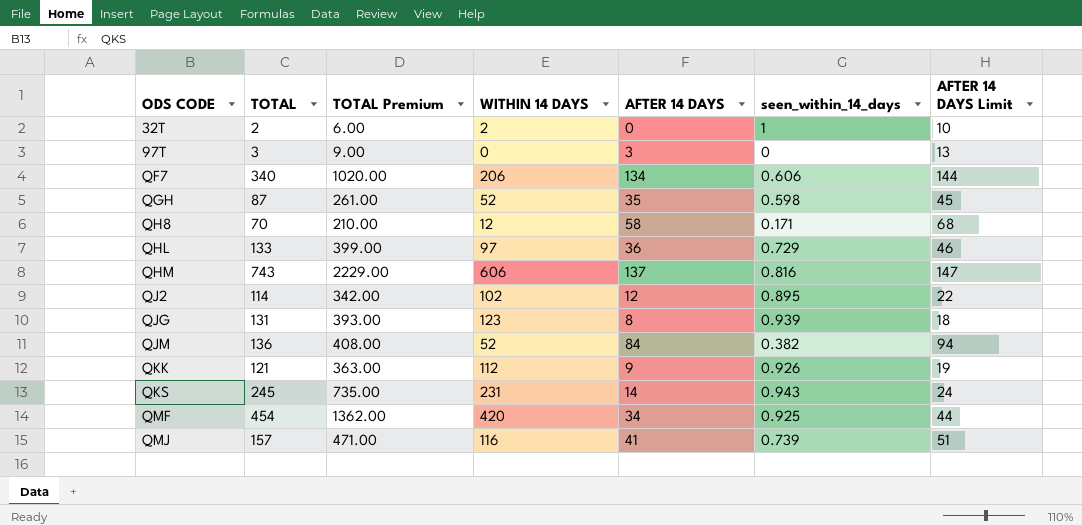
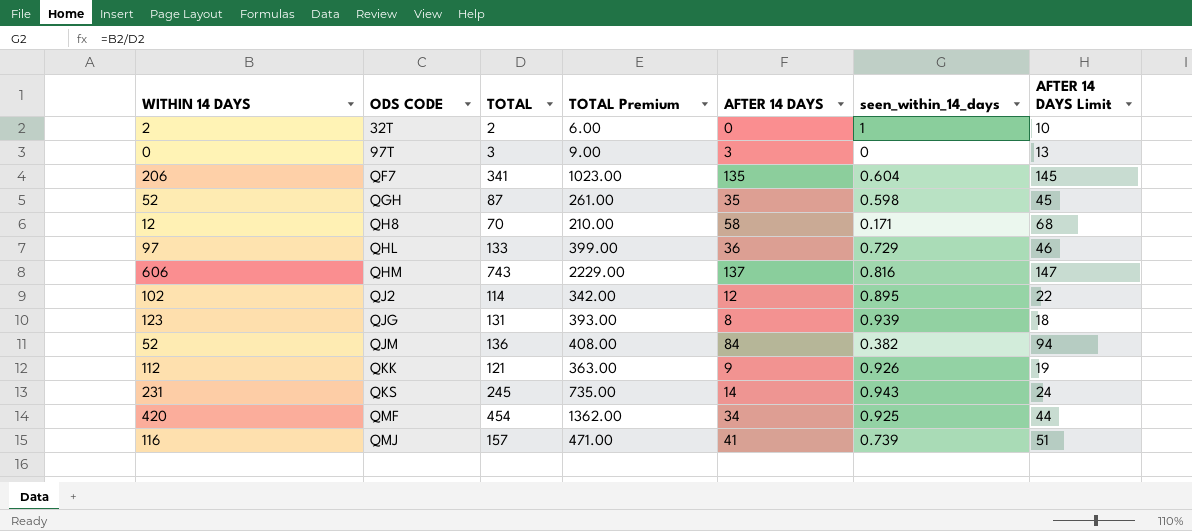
column WITHIN 14 DAYS | position: 4 -> 1
QF7 | TOTAL: 340 -> 341
QF7 | TOTAL Premium: 1020.00 -> 1023.00
QF7 | AFTER 14 DAYS: 134 -> 135
QF7 | seen_within_14_days: 0.606 -> 0.604
QF7 | AFTER 14 DAYS Limit: 144 -> 145

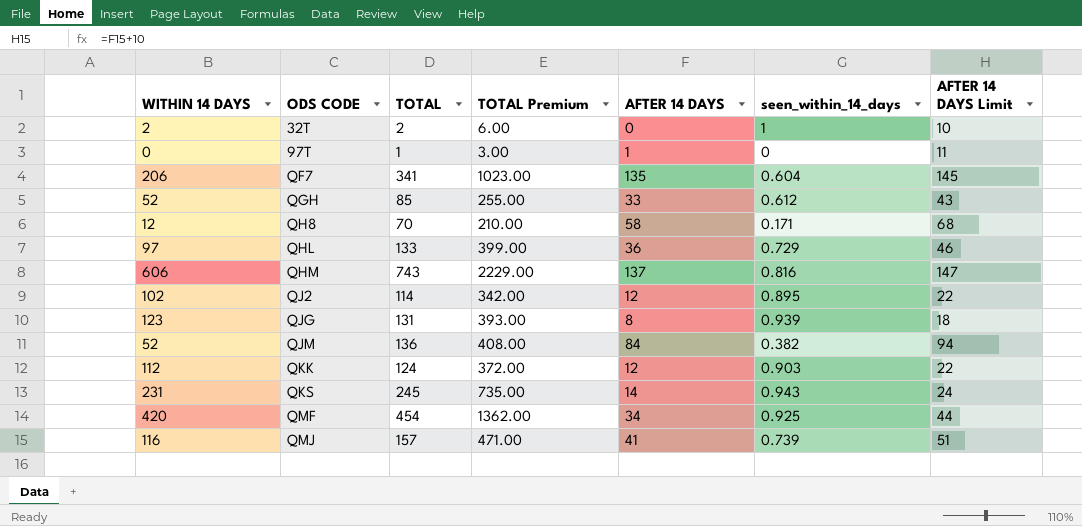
97T | TOTAL: 3 -> 1
97T | TOTAL Premium: 9.00 -> 3.00
97T | AFTER 14 DAYS: 3 -> 1
97T | AFTER 14 DAYS Limit: 13 -> 11
QGH | TOTAL: 87 -> 85
QGH | TOTAL Premium: 261.00 -> 255.00
QGH | AFTER 14 DAYS: 35 -> 33
QGH | seen_within_14_days: 0.598 -> 0.612
QGH | AFTER 14 DAYS Limit: 45 -> 43
QKK | TOTAL: 121 -> 124
QKK | TOTAL Premium: 363.00 -> 372.00
QKK | AFTER 14 DAYS: 9 -> 12
QKK | seen_within_14_days: 0.926 -> 0.903
QKK | AFTER 14 DAYS Limit: 19 -> 22

